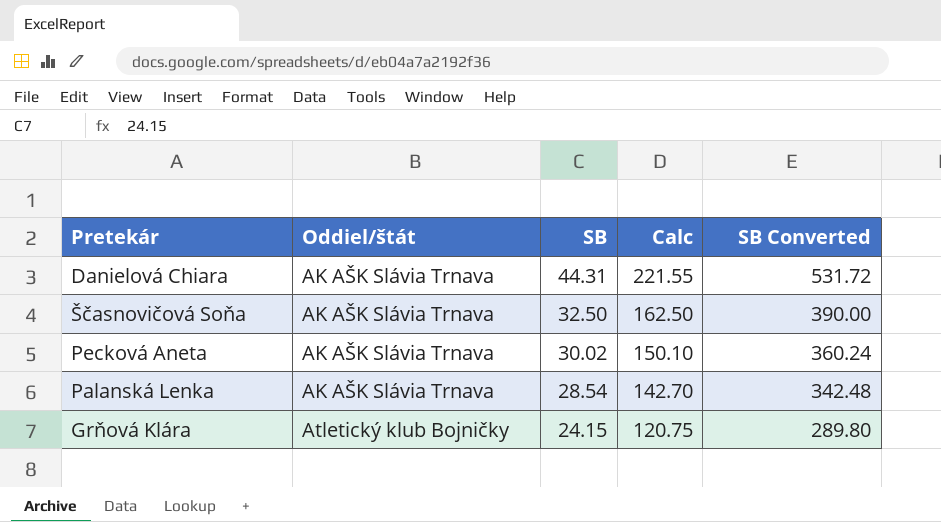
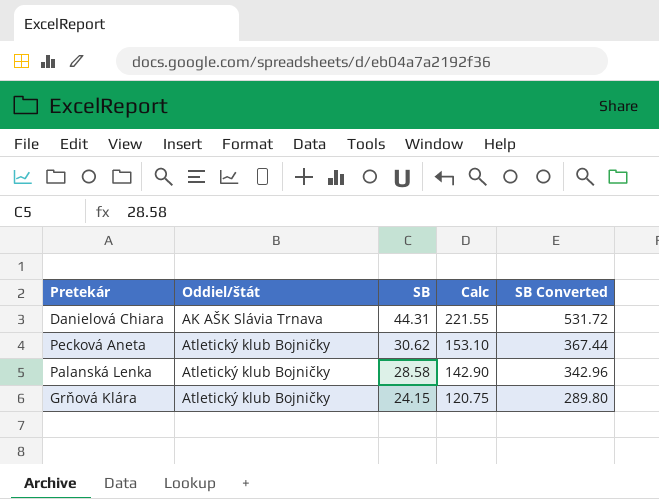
row Ščasnovičová Soňa: AK AŠK Slávia Trnava | 32.50 | 162.50 | 390.00 -> none
Pecková Aneta | Oddiel/štát: AK AŠK Slávia Trnava -> Atletický klub Bojničky
Pecková Aneta | SB: 30.02 -> 30.62
Pecková Aneta | Calc: 150.10 -> 153.10
Pecková Aneta | SB Converted: 360.24 -> 367.44
Palanská Lenka | Oddiel/štát: AK AŠK Slávia Trnava -> Atletický klub Bojničky
Palanská Lenka | SB: 28.54 -> 28.58
Palanská Lenka | Calc: 142.70 -> 142.90
Palanská Lenka | SB Converted: 342.48 -> 342.96

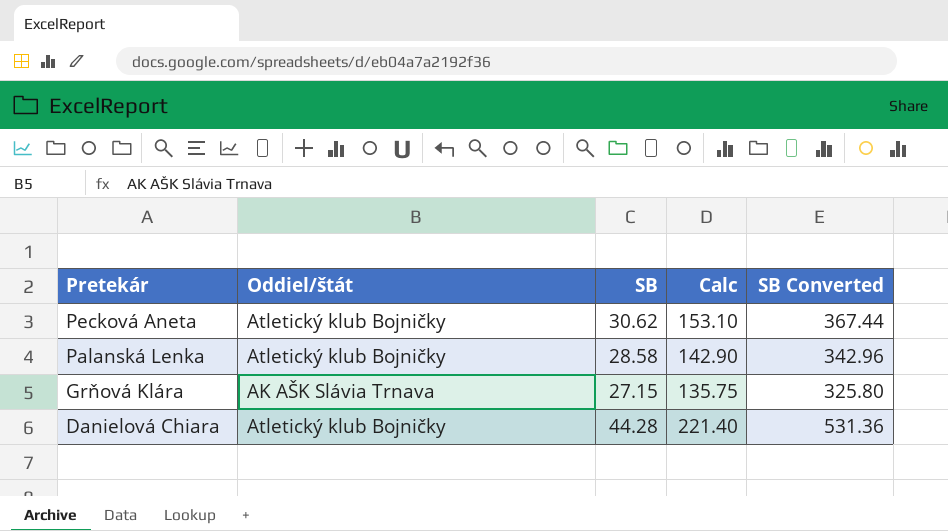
row order: Oddiel/štát ascending -> Pretekár descending
Grňová Klára | Oddiel/štát: Atletický klub Bojničky -> AK AŠK Slávia Trnava
Grňová Klára | SB: 24.15 -> 27.15
Grňová Klára | Calc: 120.75 -> 135.75
Grňová Klára | SB Converted: 289.80 -> 325.80
Danielová Chiara | Oddiel/štát: AK AŠK Slávia Trnava -> Atletický klub Bojničky
Danielová Chiara | SB: 44.31 -> 44.28
Danielová Chiara | Calc: 221.55 -> 221.40
Danielová Chiara | SB Converted: 531.72 -> 531.36

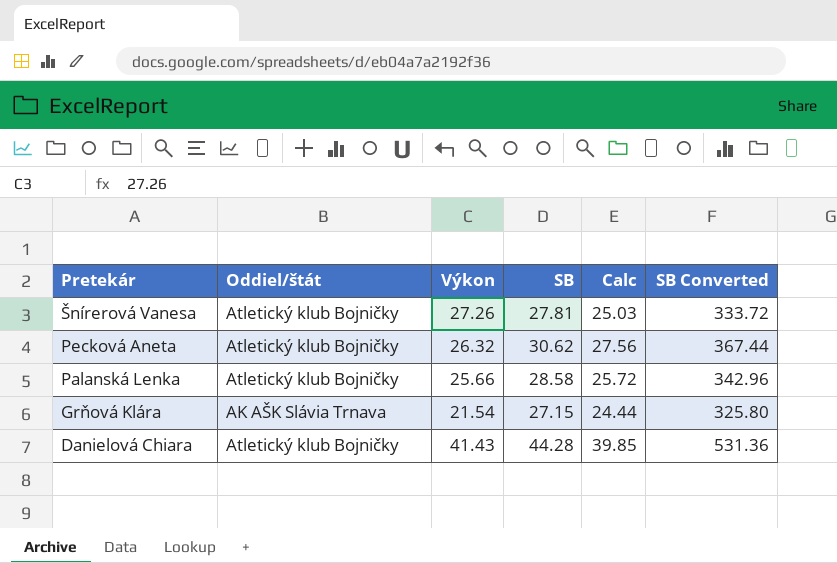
column Výkon | position: none -> 3
column Calc | formula: [SB] * 5 -> [SB] * 0.9
row Šnírerová Vanesa: none -> Atletický klub Bojničky | 27.26 | 27.81 | 25.03 | 333.72

